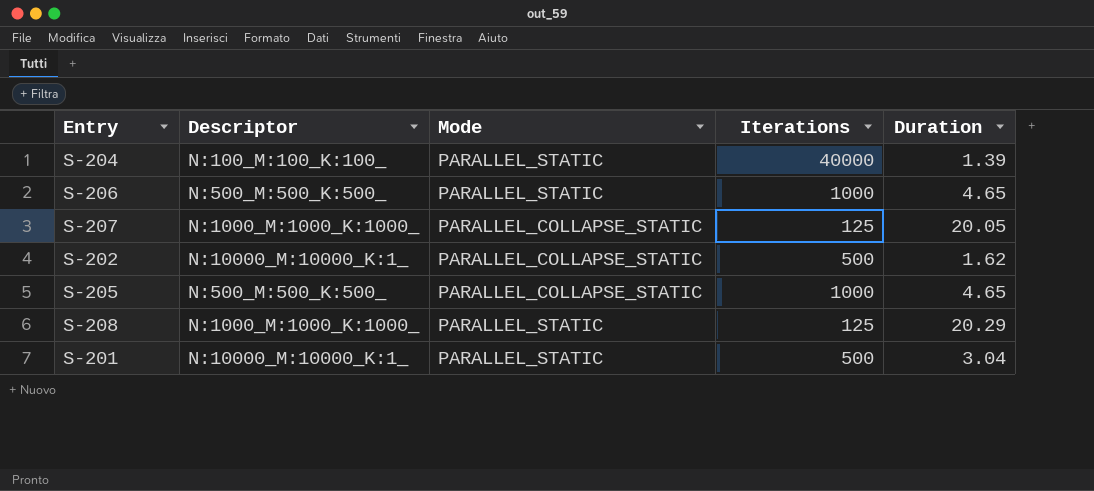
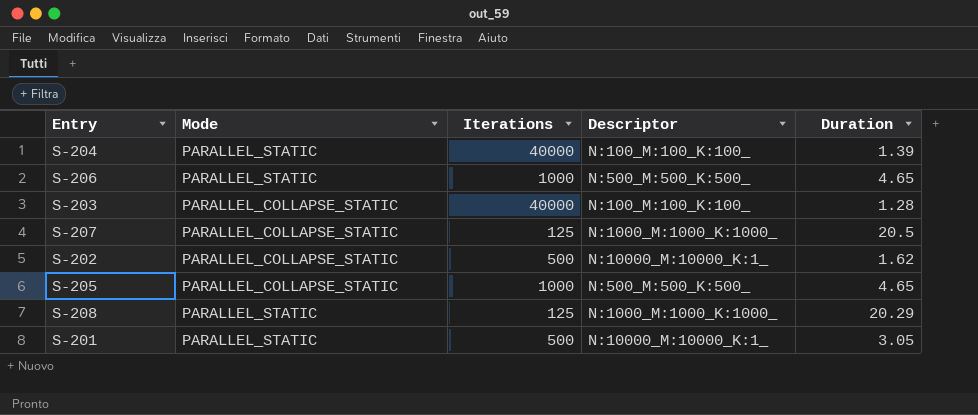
column Descriptor | position: 2 -> 4
row S-203: none -> PARALLEL_COLLAPSE_STATIC | 40000 | N:100_M:100_K:100_ | 1.28
S-207 | Duration: 20.05 -> 20.5
S-201 | Duration: 3.04 -> 3.05

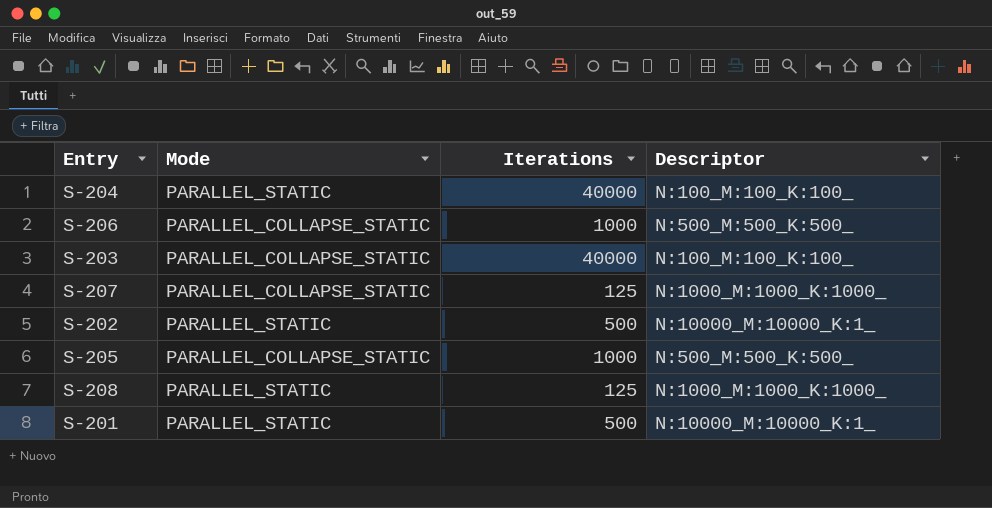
column Duration | position: 5 -> none
S-206 | Mode: PARALLEL_STATIC -> PARALLEL_COLLAPSE_STATIC
S-202 | Mode: PARALLEL_COLLAPSE_STATIC -> PARALLEL_STATIC

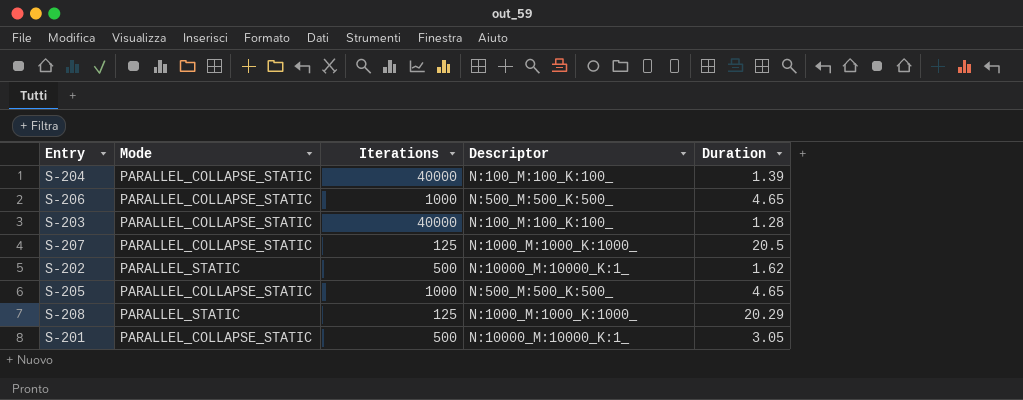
column Duration | position: none -> 5
S-204 | Mode: PARALLEL_STATIC -> PARALLEL_COLLAPSE_STATIC
S-201 | Mode: PARALLEL_STATIC -> PARALLEL_COLLAPSE_STATIC

